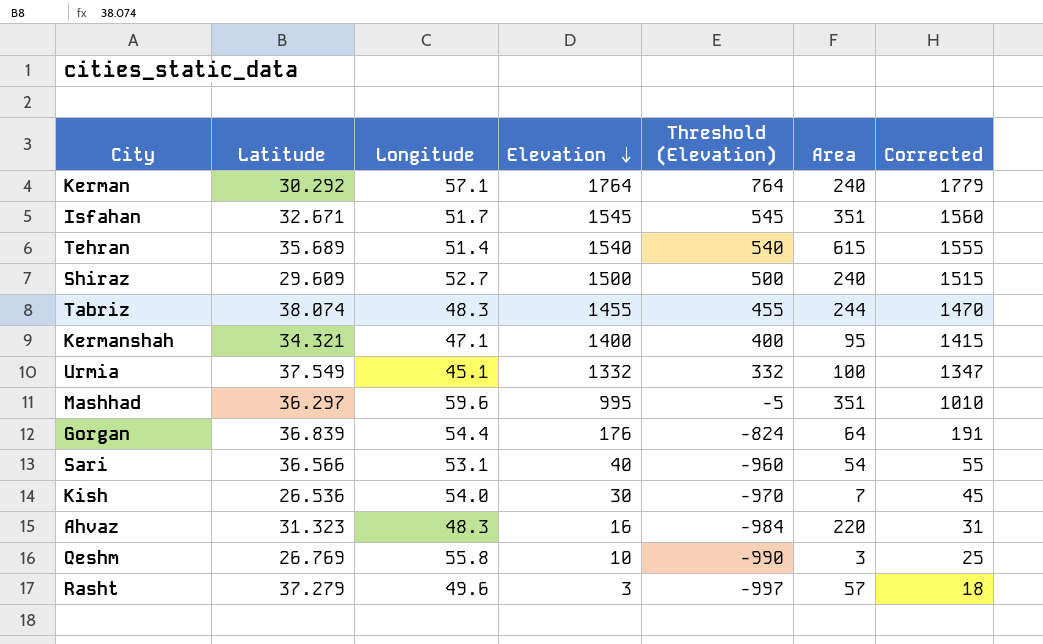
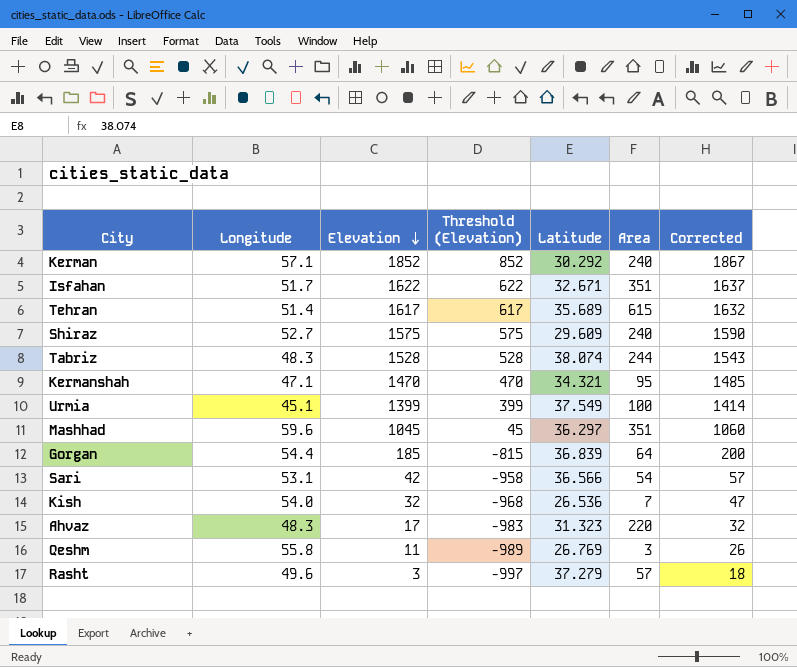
column Latitude | position: 2 -> 5
Kerman | Elevation: 1764 -> 1852
Kerman | Threshold (Elevation): 764 -> 852
Kerman | Corrected: 1779 -> 1867
Isfahan | Elevation: 1545 -> 1622
Isfahan | Threshold (Elevation): 545 -> 622
Isfahan | Corrected: 1560 -> 1637
Tehran | Elevation: 1540 -> 1617
Tehran | Threshold (Elevation): 540 -> 617
Tehran | Corrected: 1555 -> 1632
Shiraz | Elevation: 1500 -> 1575
Shiraz | Threshold (Elevation): 500 -> 575
Shiraz | Corrected: 1515 -> 1590
Tabriz | Elevation: 1455 -> 1528
Tabriz | Threshold (Elevation): 455 -> 528
Tabriz | Corrected: 1470 -> 1543
Kermanshah | Elevation: 1400 -> 1470
Kermanshah | Threshold (Elevation): 400 -> 470
Kermanshah | Corrected: 1415 -> 1485
Urmia | Elevation: 1332 -> 1399
Urmia | Threshold (Elevation): 332 -> 399
Urmia | Corrected: 1347 -> 1414
Mashhad | Elevation: 995 -> 1045
Mashhad | Threshold (Elevation): -5 -> 45
Mashhad | Corrected: 1010 -> 1060
Gorgan | Elevation: 176 -> 185
Gorgan | Threshold (Elevation): -824 -> -815
Gorgan | Corrected: 191 -> 200
Sari | Elevation: 40 -> 42
Sari | Threshold (Elevation): -960 -> -958
Sari | Corrected: 55 -> 57
Kish | Elevation: 30 -> 32
Kish | Threshold (Elevation): -970 -> -968
Kish | Corrected: 45 -> 47
Ahvaz | Elevation: 16 -> 17
Ahvaz | Threshold (Elevation): -984 -> -983
Ahvaz | Corrected: 31 -> 32
Qeshm | Elevation: 10 -> 11
Qeshm | Threshold (Elevation): -990 -> -989
Qeshm | Corrected: 25 -> 26

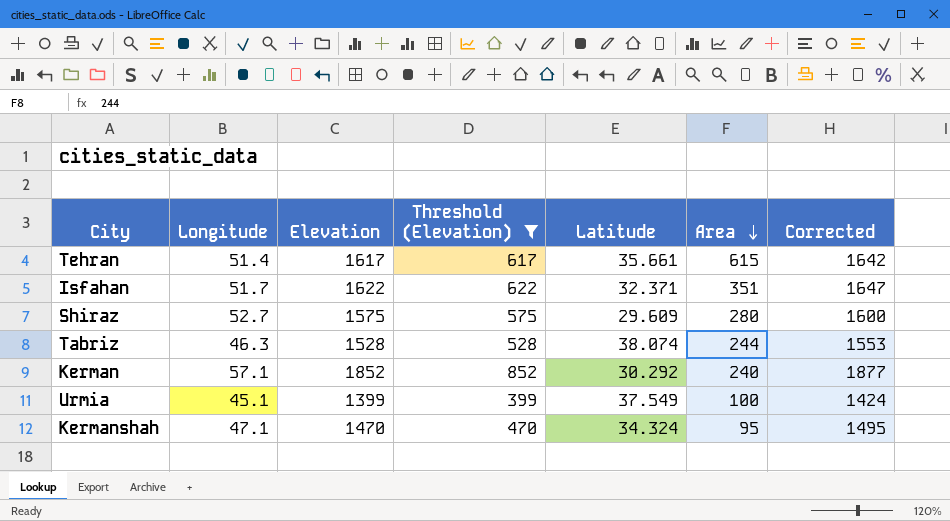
filter: none -> Threshold (Elevation) >= 399
row order: Elevation descending -> Area descending
column Corrected | formula: [Elevation] + 15 -> [Elevation] + 25
Tehran | Latitude: 35.689 -> 35.661
Isfahan | Latitude: 32.671 -> 32.371
Shiraz | Area: 240 -> 280
Tabriz | Longitude: 48.3 -> 46.3
Kermanshah | Latitude: 34.321 -> 34.324

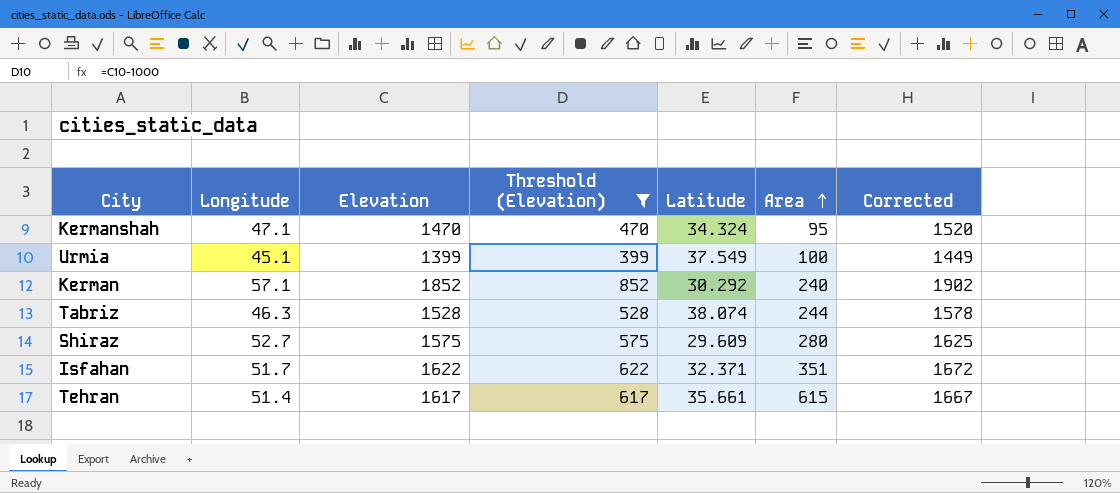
row order: Area descending -> Area ascending
column Corrected | formula: [Elevation] + 25 -> [Elevation] + 50

